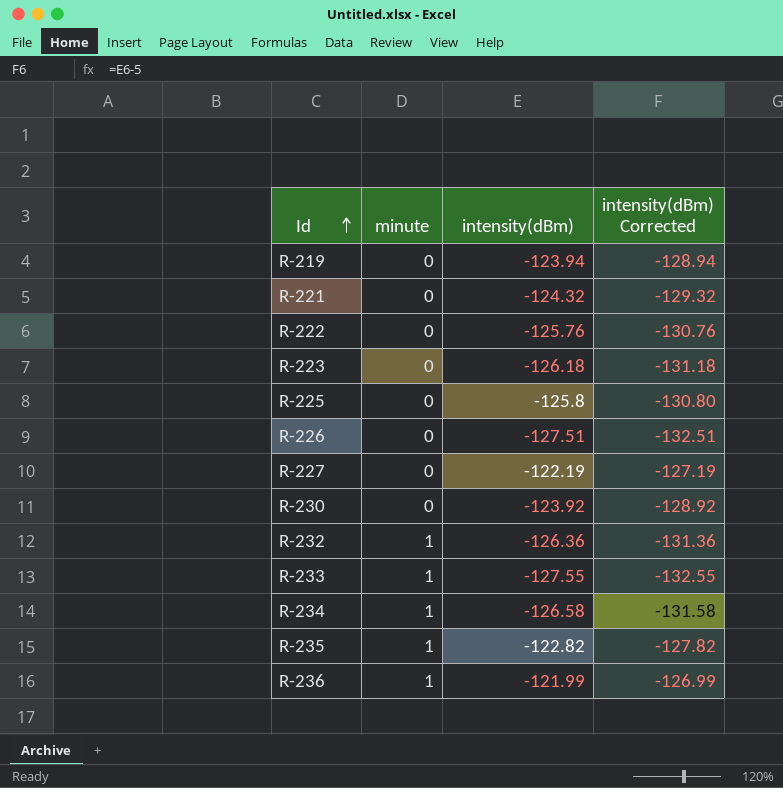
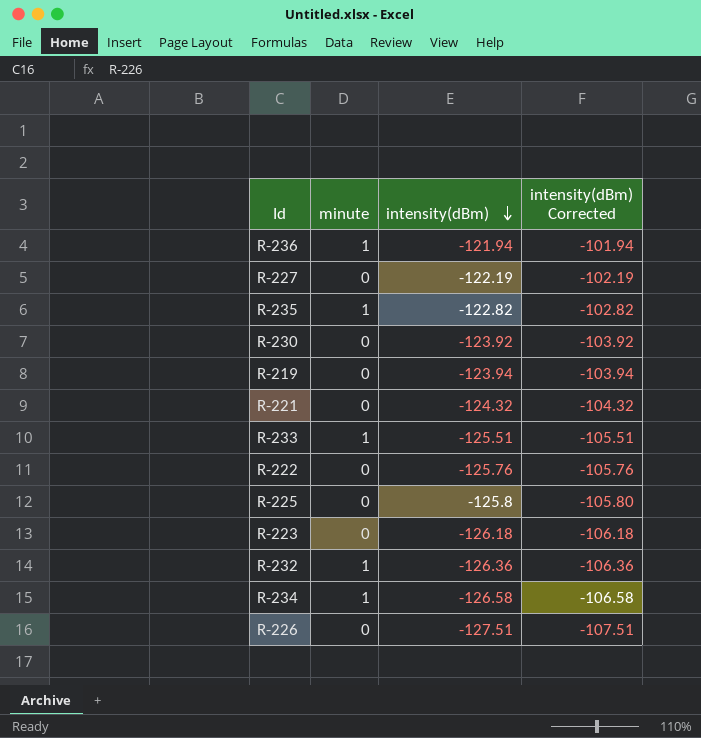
row order: Id ascending -> intensity(dBm) descending
column intensity(dBm) Corrected | formula: [intensity(dBm)] - 5 -> [intensity(dBm)] + 20
R-236 | intensity(dBm): -121.99 -> -121.94
R-233 | intensity(dBm): -127.55 -> -125.51

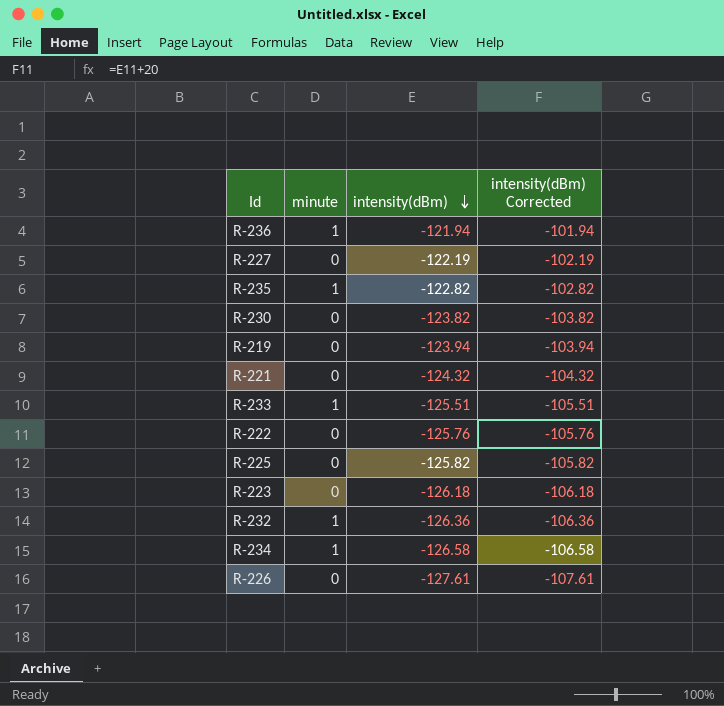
R-230 | intensity(dBm): -123.92 -> -123.82
R-230 | intensity(dBm) Corrected: -103.92 -> -103.82
R-225 | intensity(dBm): -125.8 -> -125.82
R-225 | intensity(dBm) Corrected: -105.80 -> -105.82
R-226 | intensity(dBm): -127.51 -> -127.61
R-226 | intensity(dBm) Corrected: -107.51 -> -107.61

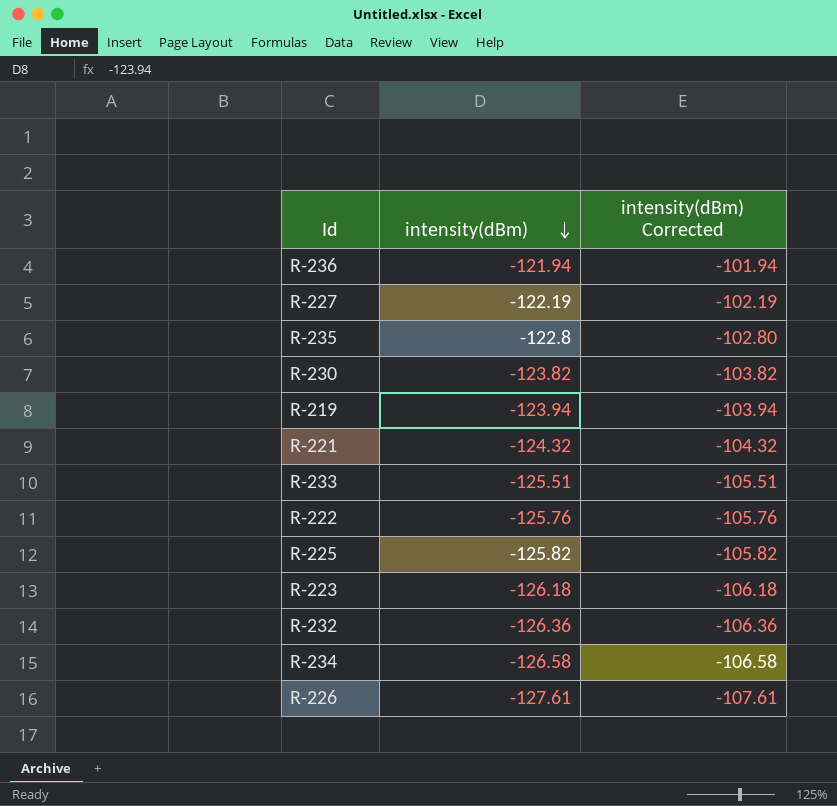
column minute | position: 2 -> none
R-235 | intensity(dBm): -122.82 -> -122.8
R-235 | intensity(dBm) Corrected: -102.82 -> -102.80

